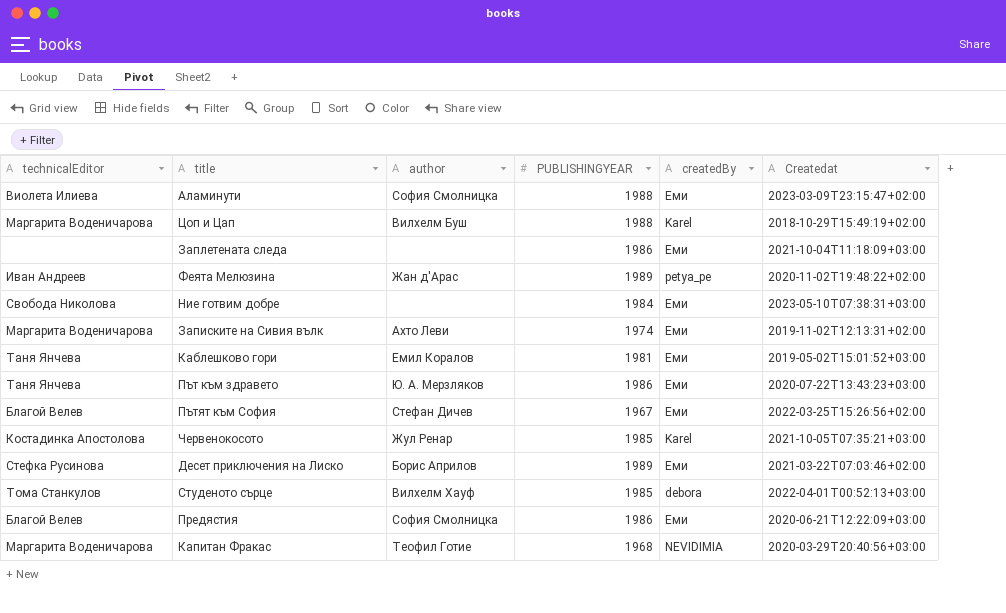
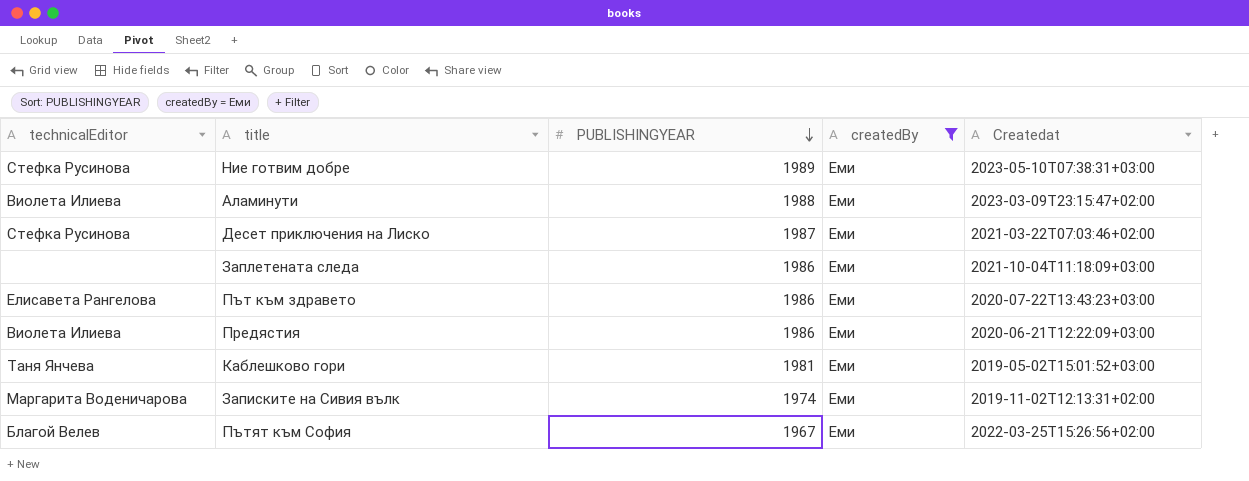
filter: none -> createdBy = Еми
row order: none -> PUBLISHINGYEAR descending
column author | position: 3 -> none
Ние готвим добре | technicalEditor: Свобода Николова -> Стефка Русинова
Ние готвим добре | PUBLISHINGYEAR: 1984 -> 1989
Десет приключения на Лиско | PUBLISHINGYEAR: 1989 -> 1987
Път към здравето | technicalEditor: Таня Янчева -> Елисавета Рангелова
Предястия | technicalEditor: Благой Велев -> Виолета Илиева

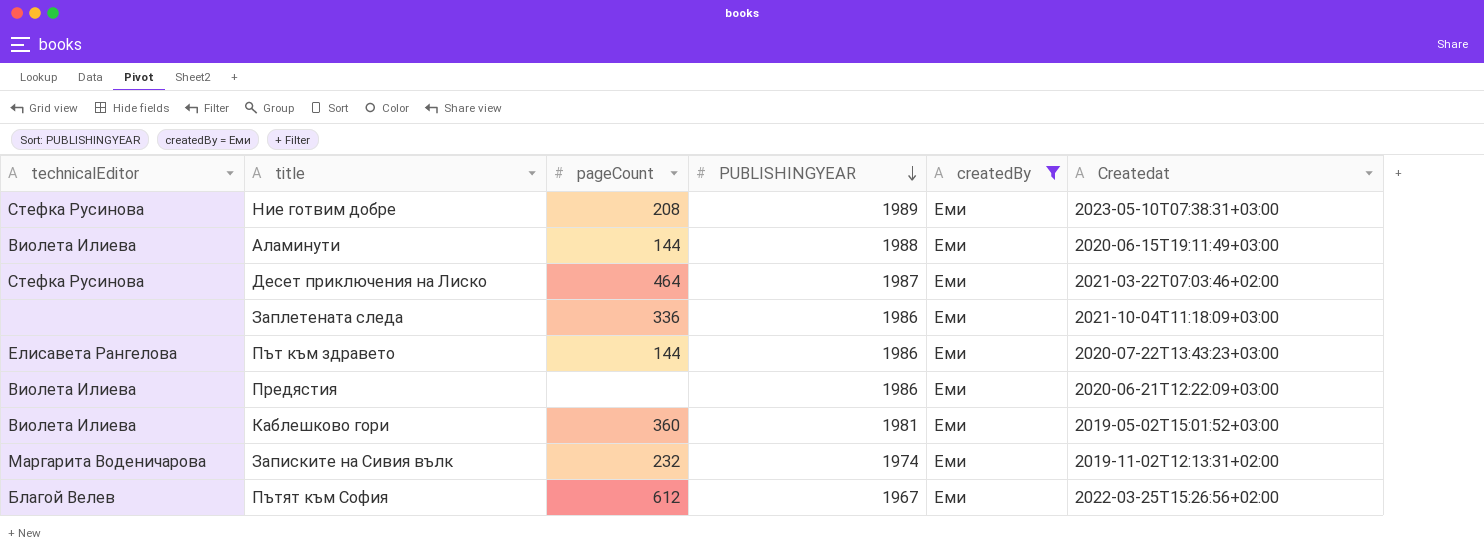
column pageCount | position: none -> 3
Аламинути | Createdat: 2023-03-09T23:15:47+02:00 -> 2020-06-15T19:11:49+03:00
Каблешково гори | technicalEditor: Таня Янчева -> Виолета Илиева

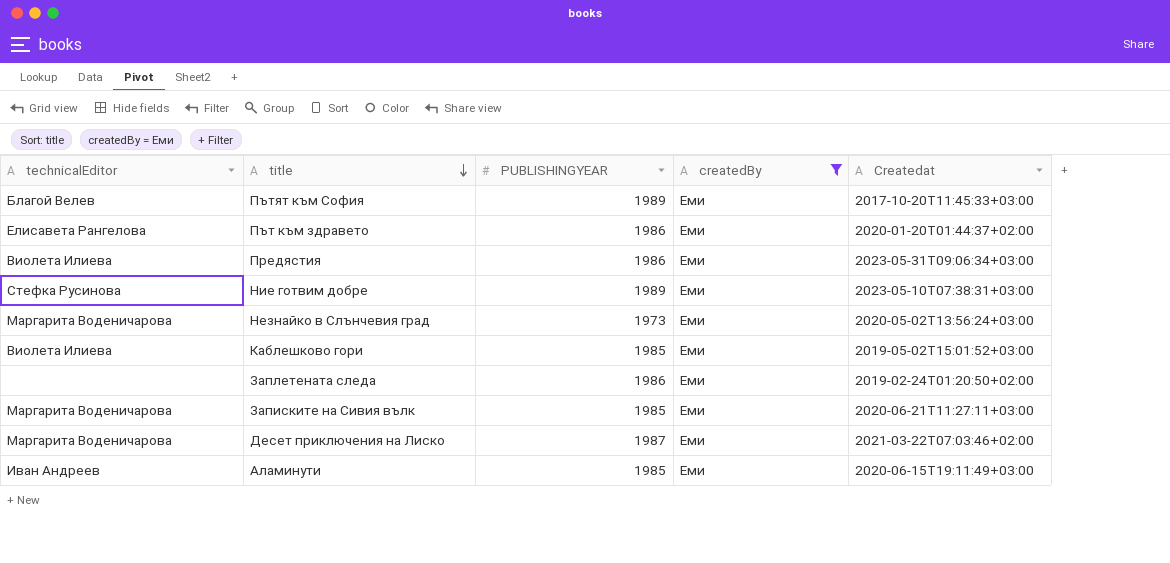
row order: PUBLISHINGYEAR descending -> title descending
column pageCount | position: 3 -> none
Пътят към София | PUBLISHINGYEAR: 1967 -> 1989
Пътят към София | Createdat: 2022-03-25T15:26:56+02:00 -> 2017-10-20T11:45:33+03:00
Път към здравето | Createdat: 2020-07-22T13:43:23+03:00 -> 2020-01-20T01:44:37+02:00
Предястия | Createdat: 2020-06-21T12:22:09+03:00 -> 2023-05-31T09:06:34+03:00
row Незнайко в Слънчевия град: none -> Маргарита Воденичарова | 1973 | Еми | 2020-05-02T13:56:24+03:00
Каблешково гори | PUBLISHINGYEAR: 1981 -> 1985
Заплетената следа | Createdat: 2021-10-04T11:18:09+03:00 -> 2019-02-24T01:20:50+02:00
Записките на Сивия вълк | PUBLISHINGYEAR: 1974 -> 1985
Записките на Сивия вълк | Createdat: 2019-11-02T12:13:31+02:00 -> 2020-06-21T11:27:11+03:00
Десет приключения на Лиско | technicalEditor: Стефка Русинова -> Маргарита Воденичарова
Аламинути | technicalEditor: Виолета Илиева -> Иван Андреев
Аламинути | PUBLISHINGYEAR: 1988 -> 1985

